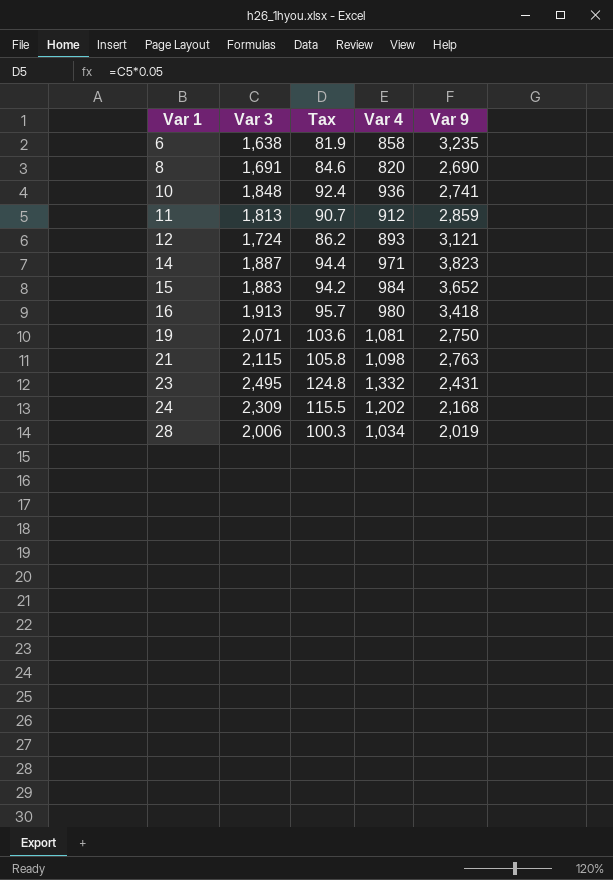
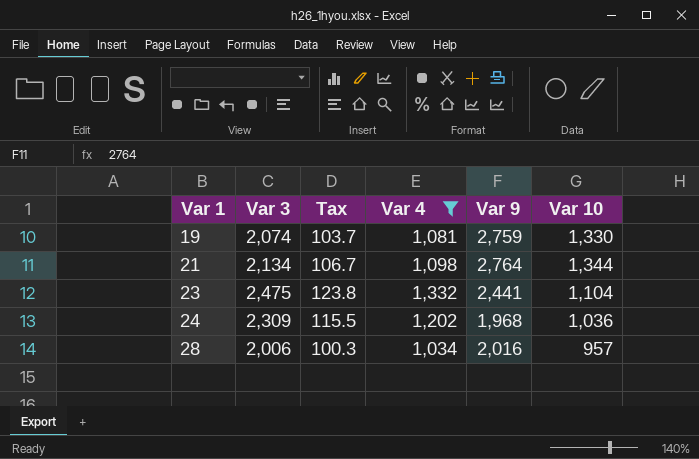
filter: none -> Var 4 >= 1,034
column Var 10 | position: none -> 6
19 | Var 3: 2,071 -> 2,074
19 | Tax: 103.6 -> 103.7
19 | Var 9: 2,750 -> 2,759
21 | Var 3: 2,115 -> 2,134
21 | Tax: 105.8 -> 106.7
21 | Var 9: 2,763 -> 2,764
23 | Var 3: 2,495 -> 2,475
23 | Tax: 124.8 -> 123.8
23 | Var 9: 2,431 -> 2,441
24 | Var 9: 2,168 -> 1,968
28 | Var 9: 2,019 -> 2,016

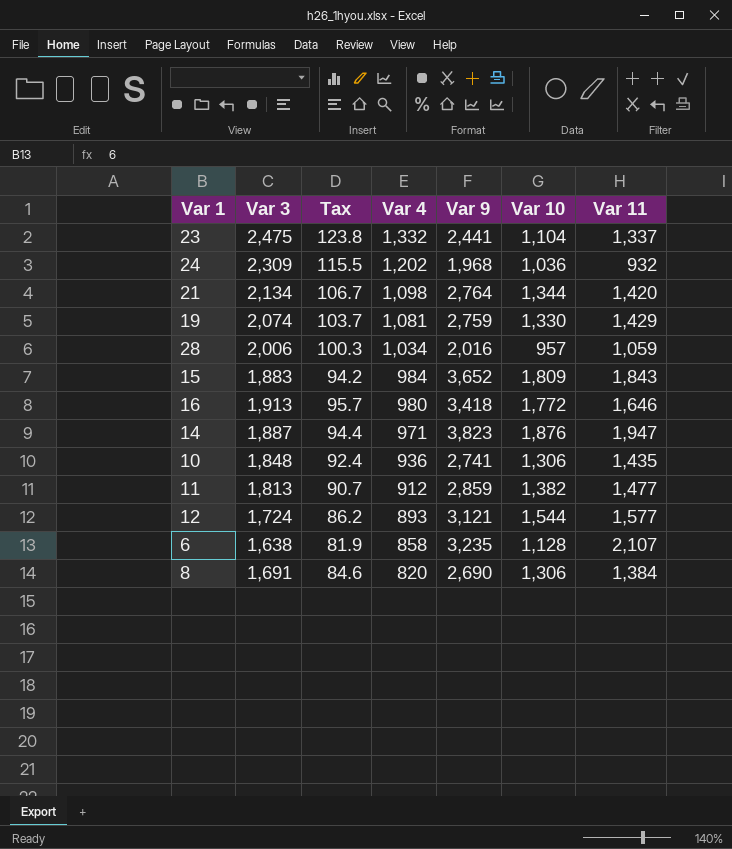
filter: Var 4 >= 1,034 -> none
row order: Var 1 ascending -> Var 4 descending
column Var 11 | formula: none -> [Var 9] - [Var 10]

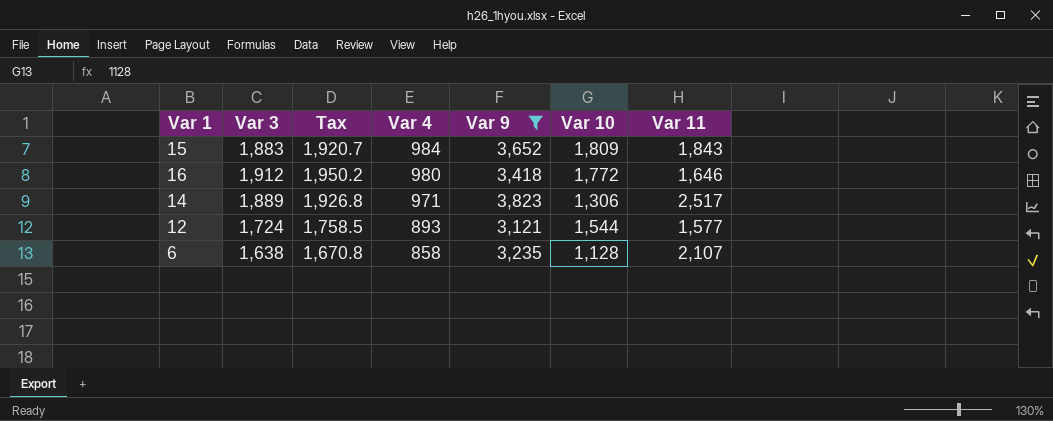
filter: none -> Var 9 >= 3,121
column Tax | formula: [Var 3] * 0.05 -> [Var 3] * 1.02
16 | Var 3: 1,913 -> 1,912
14 | Var 3: 1,887 -> 1,889
14 | Var 10: 1,876 -> 1,306
14 | Var 11: 1,947 -> 2,517

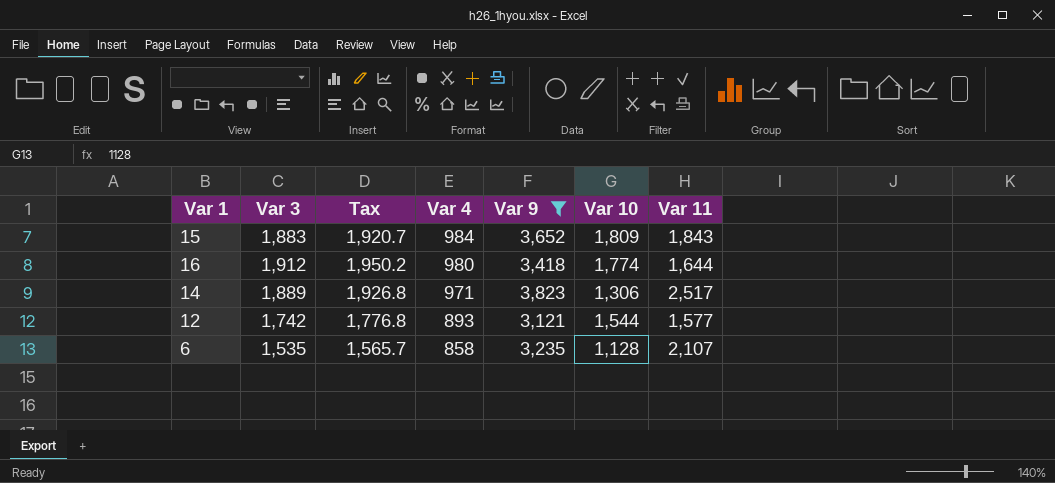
16 | Var 10: 1,772 -> 1,774
16 | Var 11: 1,646 -> 1,644
12 | Var 3: 1,724 -> 1,742
12 | Tax: 1,758.5 -> 1,776.8
6 | Var 3: 1,638 -> 1,535
6 | Tax: 1,670.8 -> 1,565.7

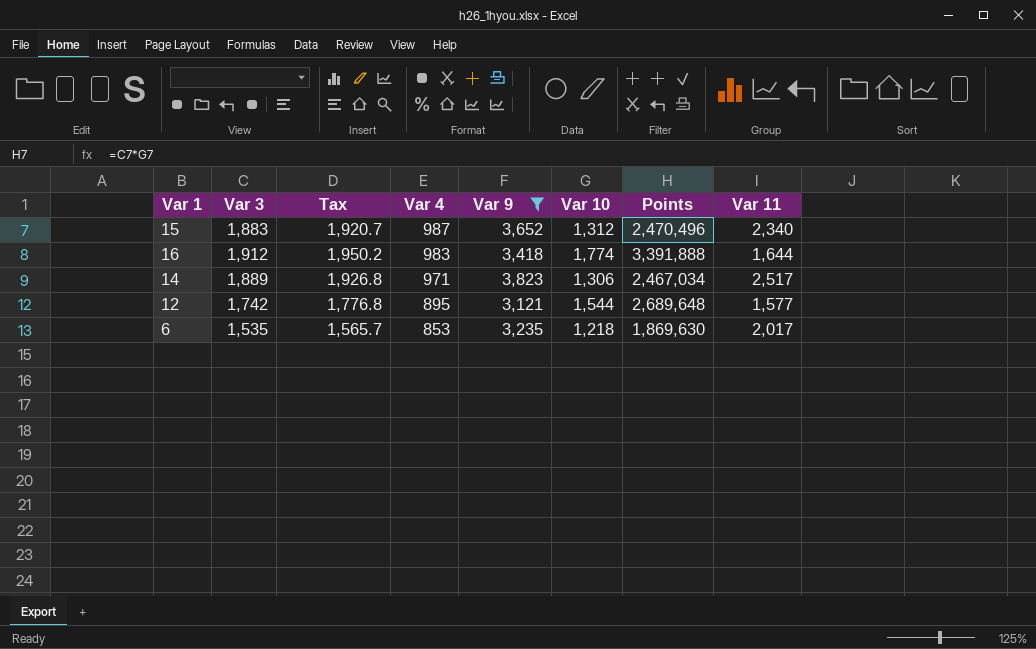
column Points | formula: none -> [Var 3] * [Var 10]
15 | Var 4: 984 -> 987
15 | Var 10: 1,809 -> 1,312
15 | Var 11: 1,843 -> 2,340
16 | Var 4: 980 -> 983
12 | Var 4: 893 -> 895
6 | Var 4: 858 -> 853
6 | Var 10: 1,128 -> 1,218
6 | Var 11: 2,107 -> 2,017

